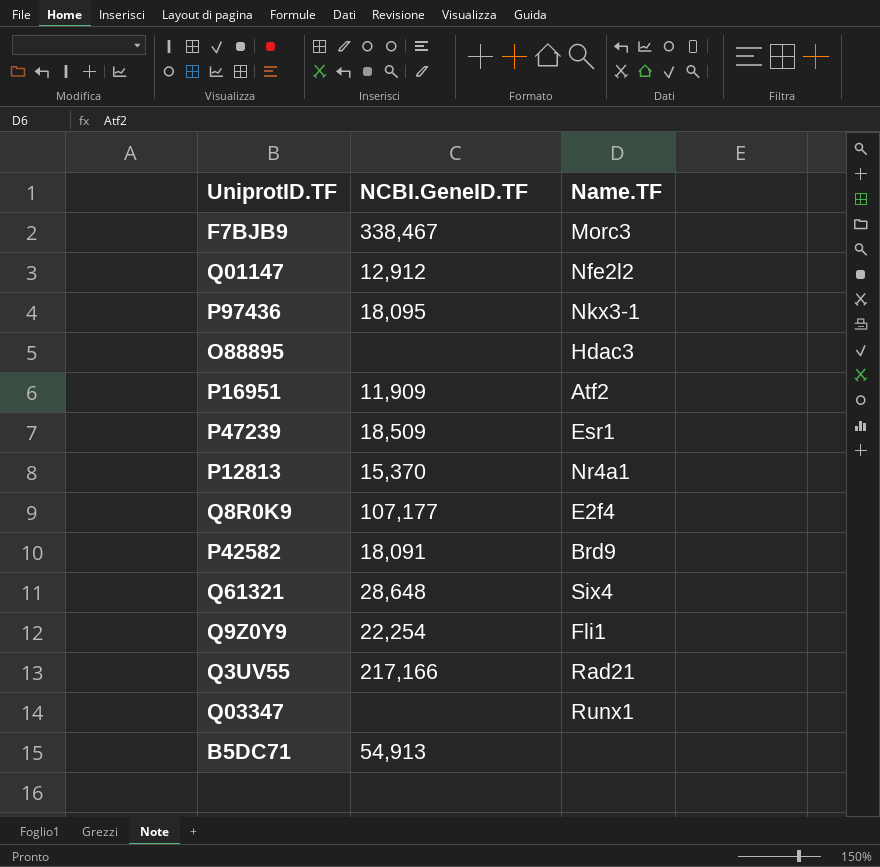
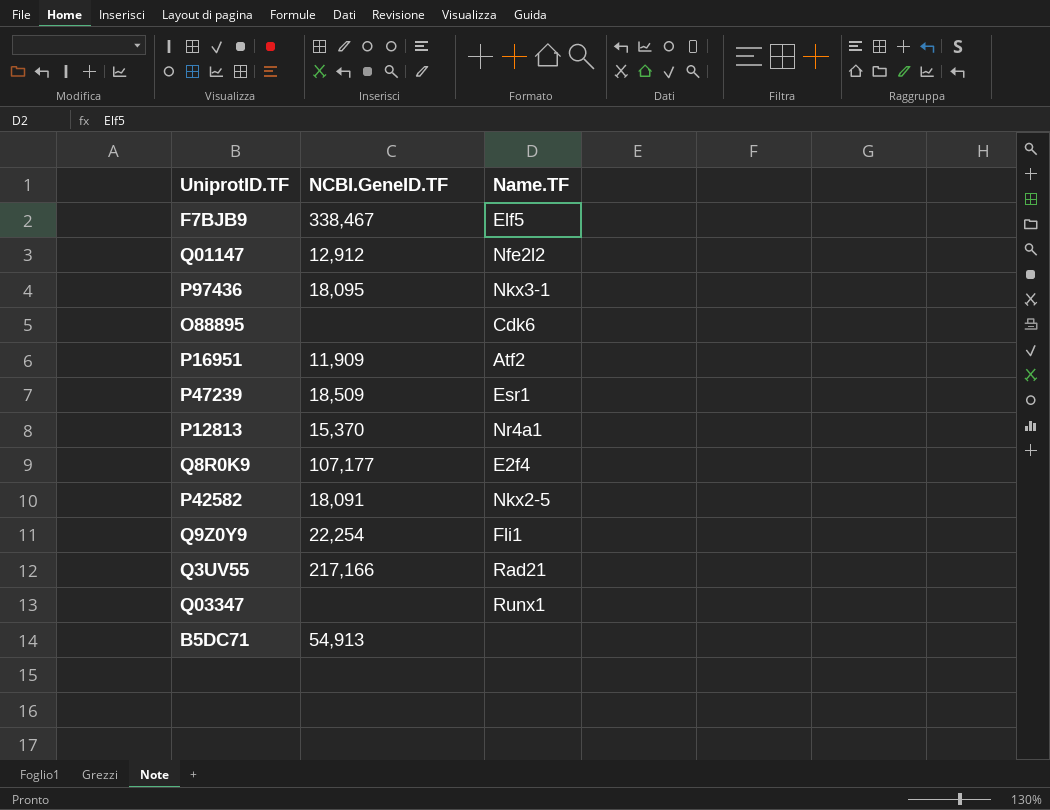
row Q61321: 28,648 | Six4 -> none
F7BJB9 | Name.TF: Morc3 -> Elf5
O88895 | Name.TF: Hdac3 -> Cdk6
P42582 | Name.TF: Brd9 -> Nkx2-5

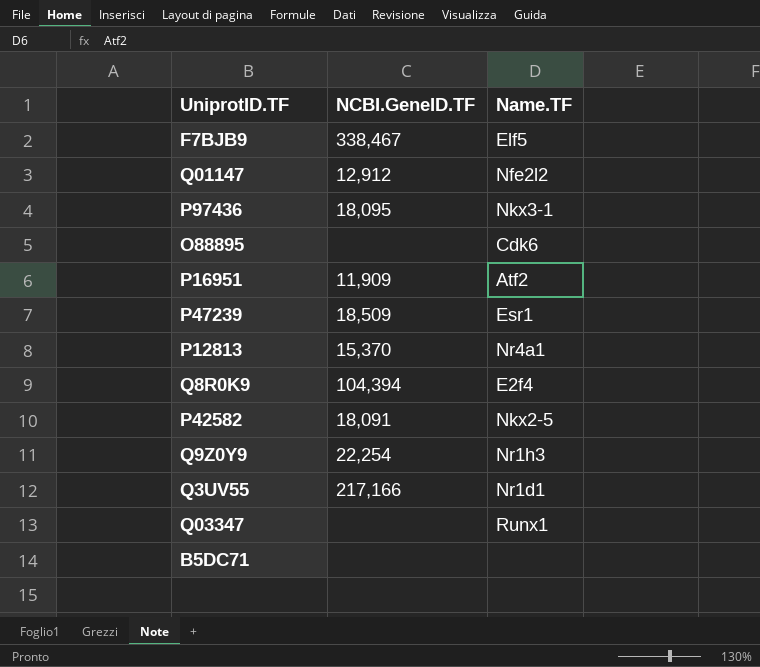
Q8R0K9 | NCBI.GeneID.TF: 107,177 -> 104,394
Q9Z0Y9 | Name.TF: Fli1 -> Nr1h3
Q3UV55 | Name.TF: Rad21 -> Nr1d1
B5DC71 | NCBI.GeneID.TF: 54,913 -> none

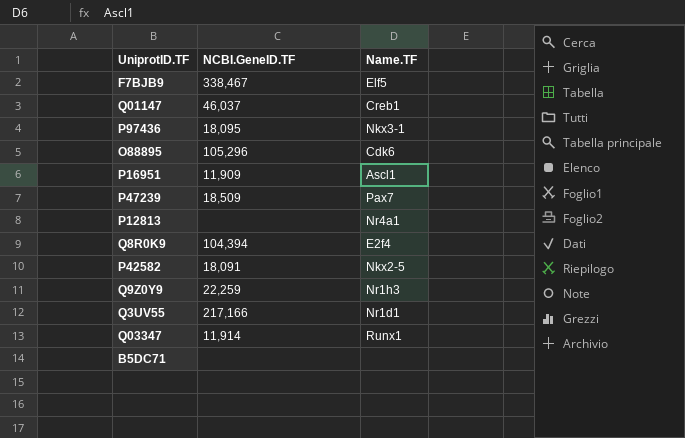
Q01147 | NCBI.GeneID.TF: 12,912 -> 46,037
Q01147 | Name.TF: Nfe2l2 -> Creb1
O88895 | NCBI.GeneID.TF: none -> 105,296
P16951 | Name.TF: Atf2 -> Ascl1
P47239 | Name.TF: Esr1 -> Pax7
P12813 | NCBI.GeneID.TF: 15,370 -> none
Q9Z0Y9 | NCBI.GeneID.TF: 22,254 -> 22,259
Q03347 | NCBI.GeneID.TF: none -> 11,914

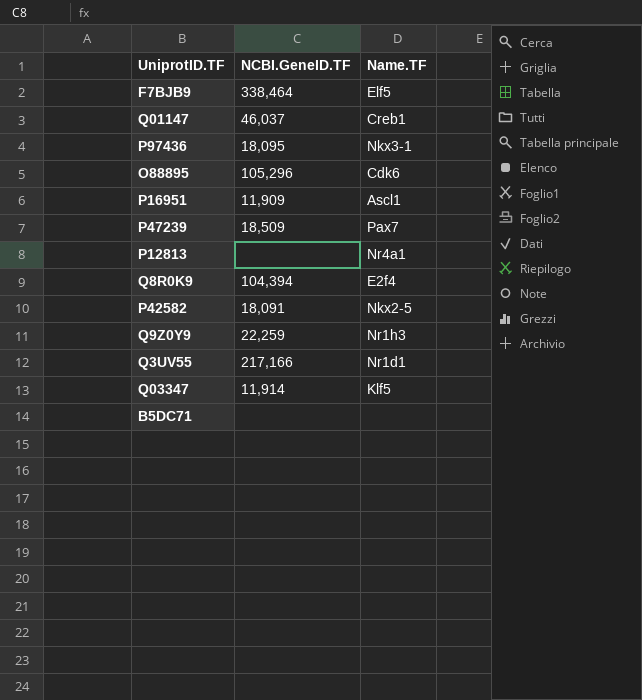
F7BJB9 | NCBI.GeneID.TF: 338,467 -> 338,464
Q03347 | Name.TF: Runx1 -> Klf5

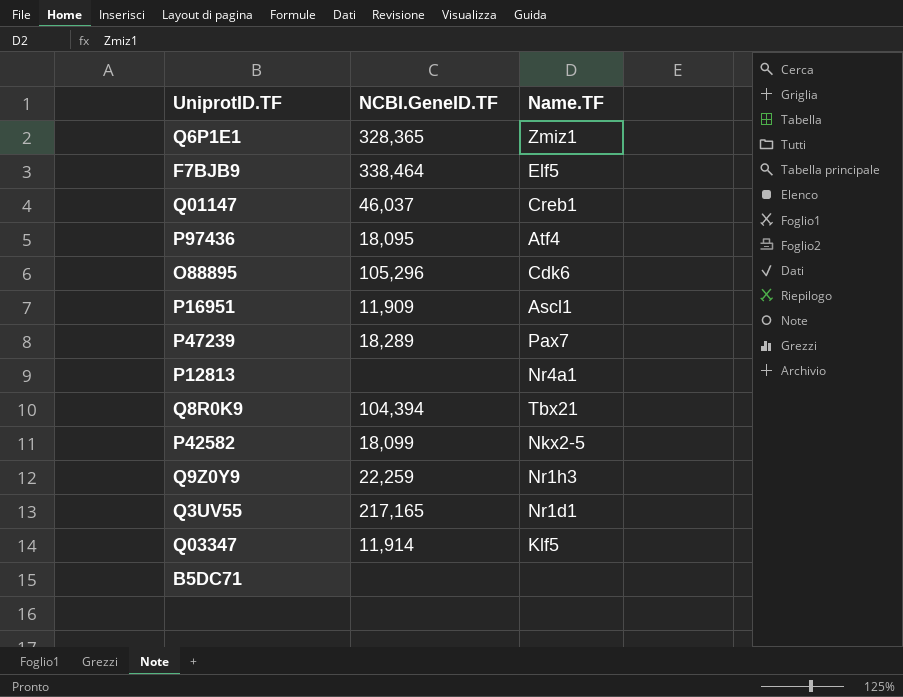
row Q6P1E1: none -> 328,365 | Zmiz1
P97436 | Name.TF: Nkx3-1 -> Atf4
P47239 | NCBI.GeneID.TF: 18,509 -> 18,289
Q8R0K9 | Name.TF: E2f4 -> Tbx21
P42582 | NCBI.GeneID.TF: 18,091 -> 18,099
Q3UV55 | NCBI.GeneID.TF: 217,166 -> 217,165

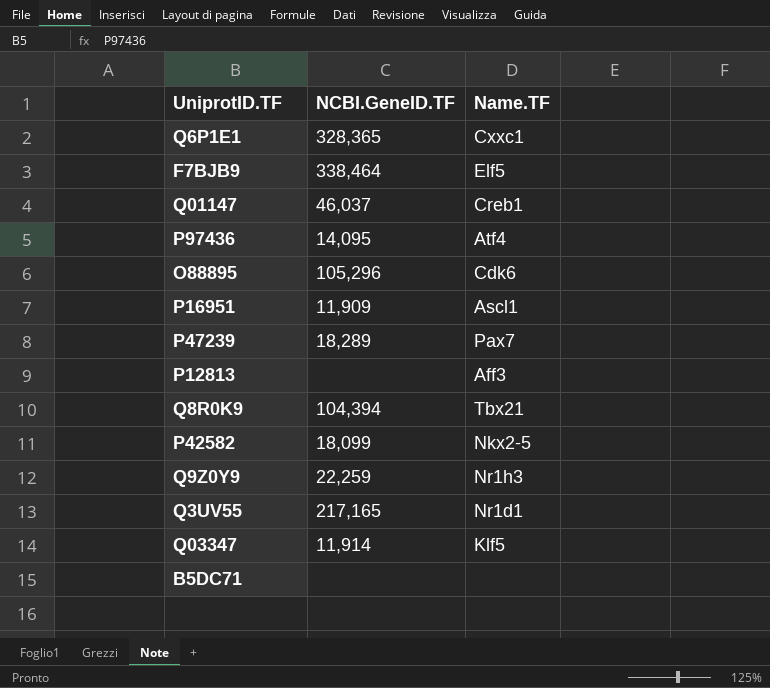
Q6P1E1 | Name.TF: Zmiz1 -> Cxxc1
P97436 | NCBI.GeneID.TF: 18,095 -> 14,095
P12813 | Name.TF: Nr4a1 -> Aff3

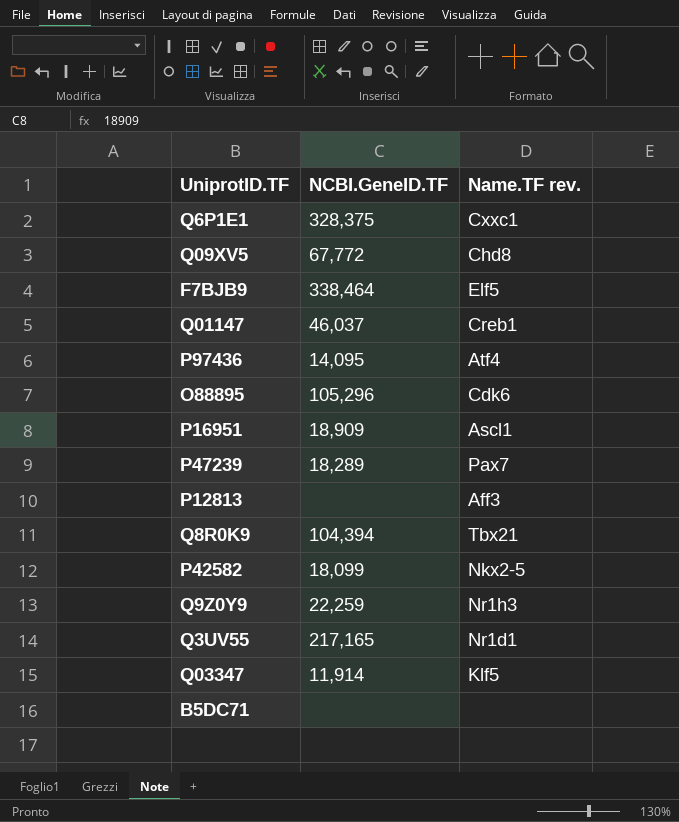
column name: Name.TF -> Name.TF rev.
Q6P1E1 | NCBI.GeneID.TF: 328,365 -> 328,375
row Q09XV5: none -> 67,772 | Chd8
P16951 | NCBI.GeneID.TF: 11,909 -> 18,909

